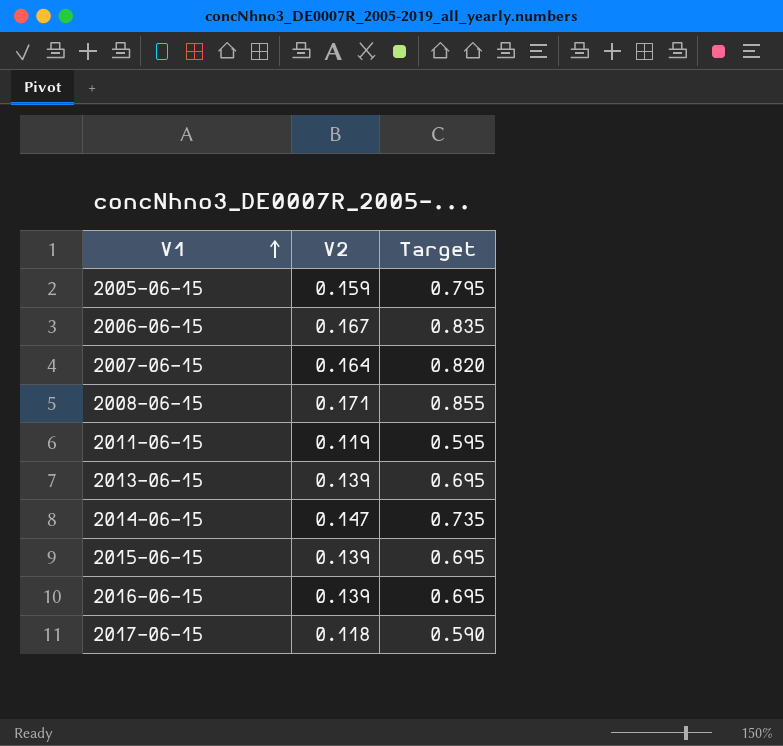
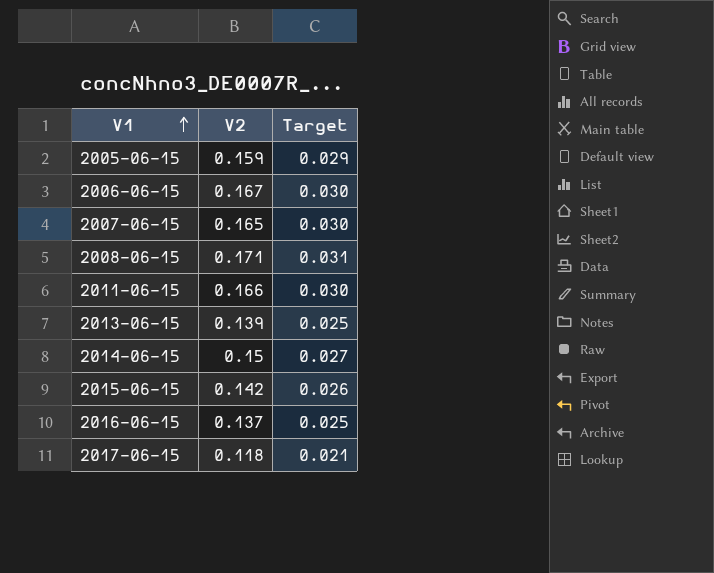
column Target | formula: [V2] * 5 -> [V2] * 0.18
2007-06-15 | V2: 0.164 -> 0.165
2011-06-15 | V2: 0.119 -> 0.166
2014-06-15 | V2: 0.147 -> 0.15
2015-06-15 | V2: 0.139 -> 0.142
2016-06-15 | V2: 0.139 -> 0.137

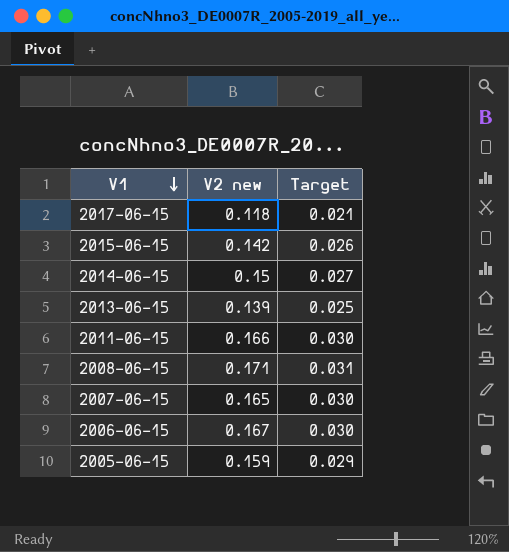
row order: V1 ascending -> V1 descending
column name: V2 -> V2 new
row 2016-06-15: 0.137 | 0.025 -> none

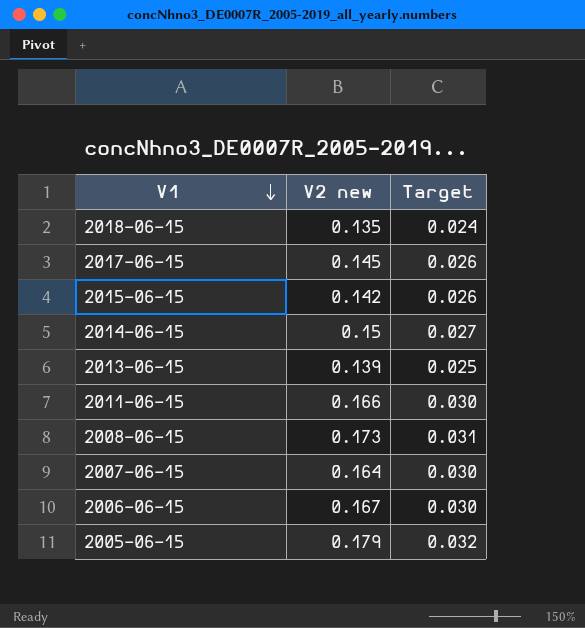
row 2018-06-15: none -> 0.135 | 0.024
2017-06-15 | V2 new: 0.118 -> 0.145
2017-06-15 | Target: 0.021 -> 0.026
2008-06-15 | V2 new: 0.171 -> 0.173
2007-06-15 | V2 new: 0.165 -> 0.164
2005-06-15 | V2 new: 0.159 -> 0.179
2005-06-15 | Target: 0.029 -> 0.032

